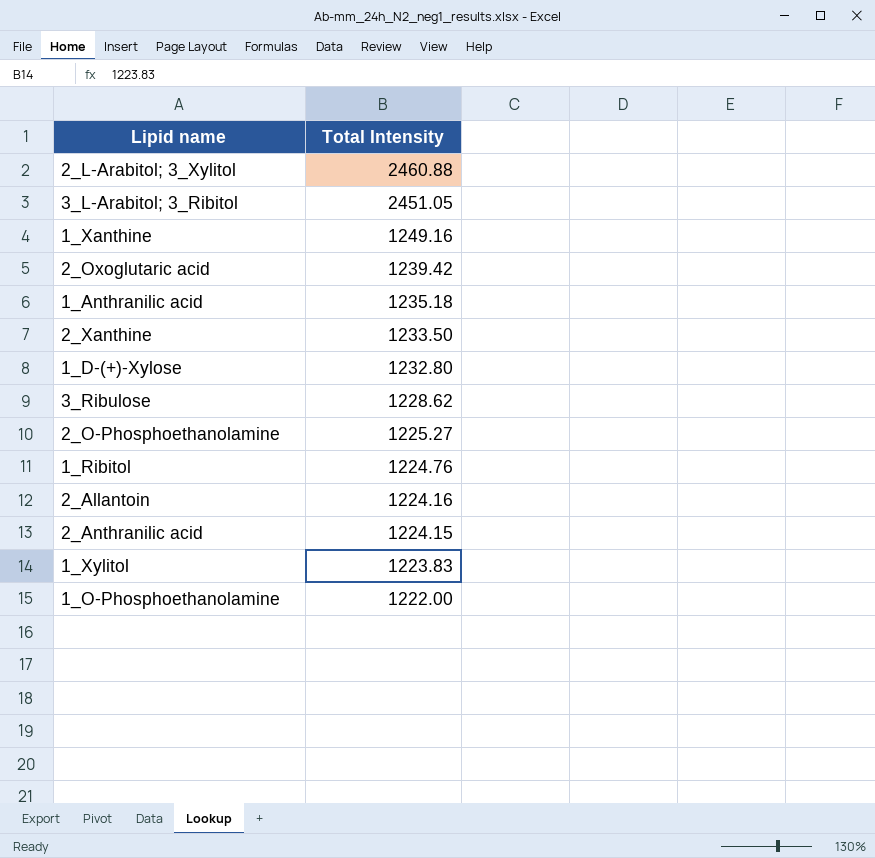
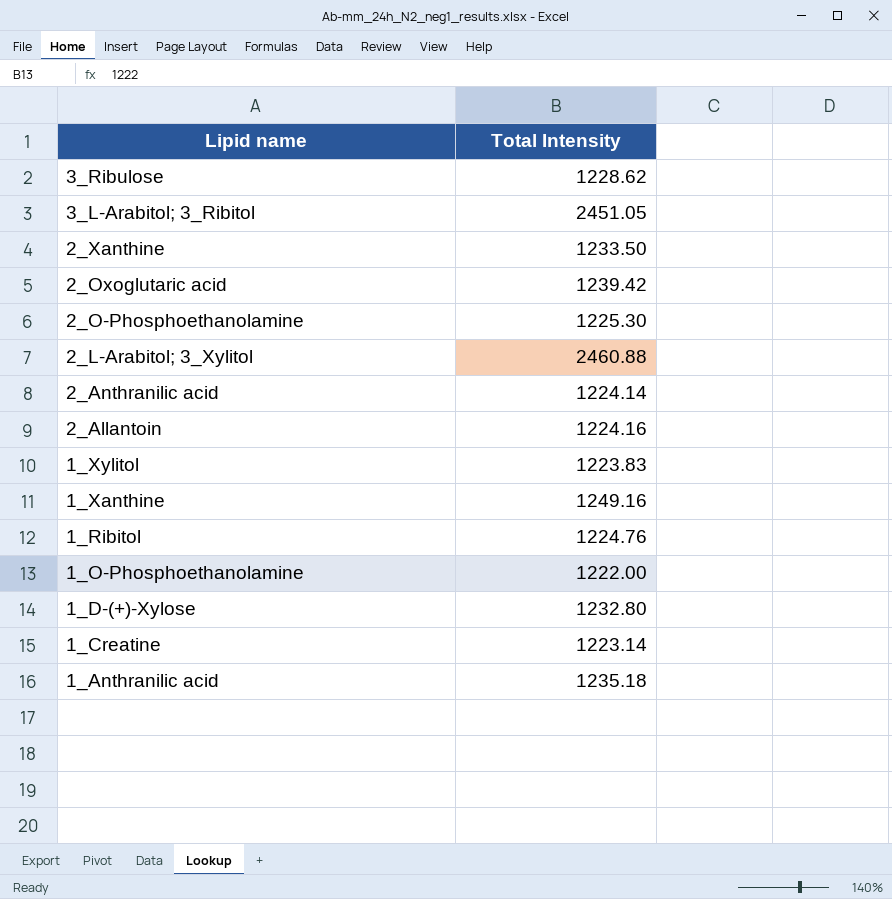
row order: Total Intensity descending -> Lipid name descending
2_O-Phosphoethanolamine | Total Intensity: 1225.27 -> 1225.30
2_Anthranilic acid | Total Intensity: 1224.15 -> 1224.14
row 1_Creatine: none -> 1223.14

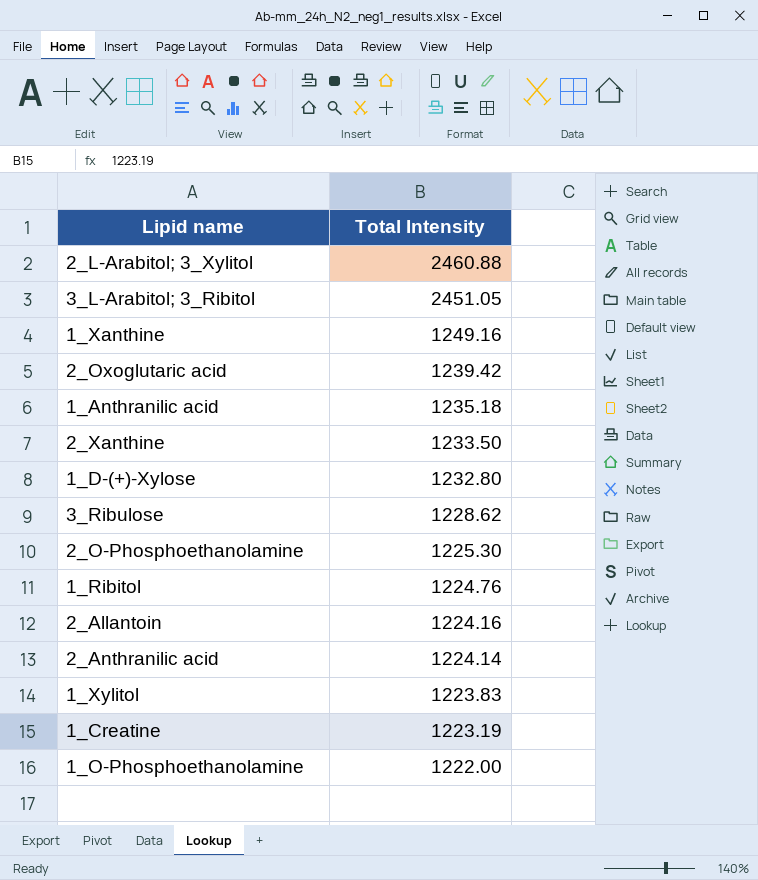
row order: Lipid name descending -> Total Intensity descending
1_Creatine | Total Intensity: 1223.14 -> 1223.19

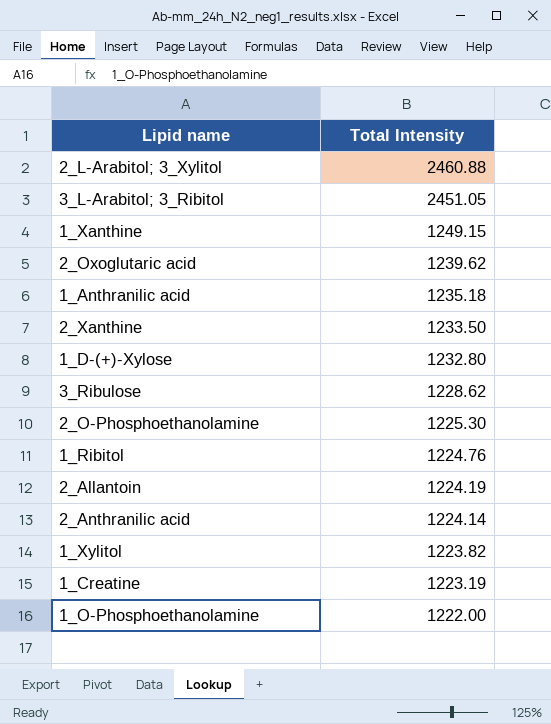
1_Xanthine | Total Intensity: 1249.16 -> 1249.15
2_Oxoglutaric acid | Total Intensity: 1239.42 -> 1239.62
2_Allantoin | Total Intensity: 1224.16 -> 1224.19
1_Xylitol | Total Intensity: 1223.83 -> 1223.82

